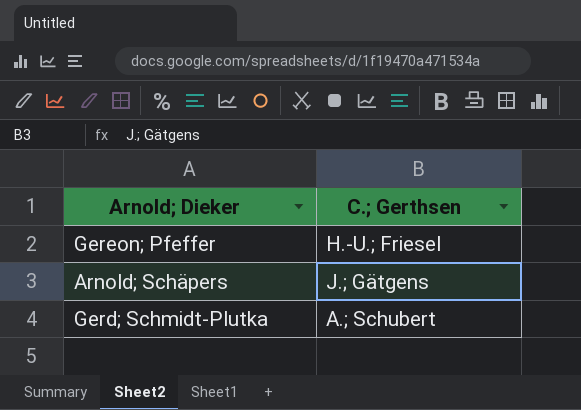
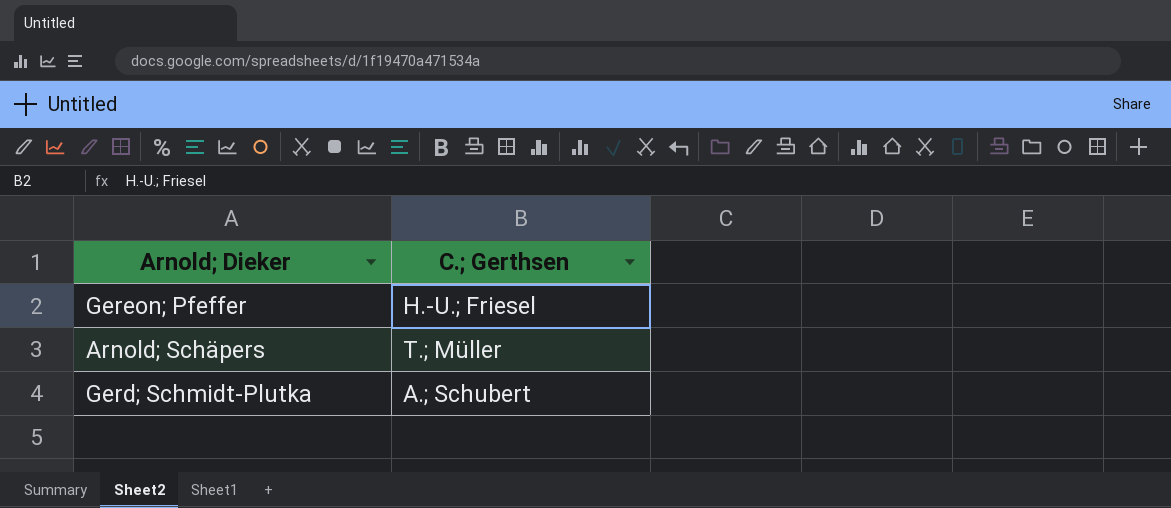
Arnold; Schäpers | C.; Gerthsen: J.; Gätgens -> T.; Müller

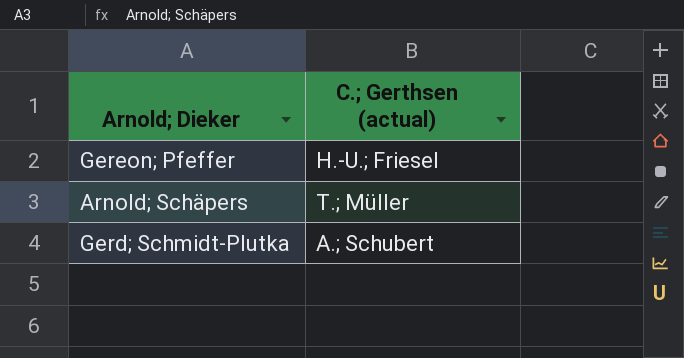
column name: C.; Gerthsen -> C.; Gerthsen (actual)

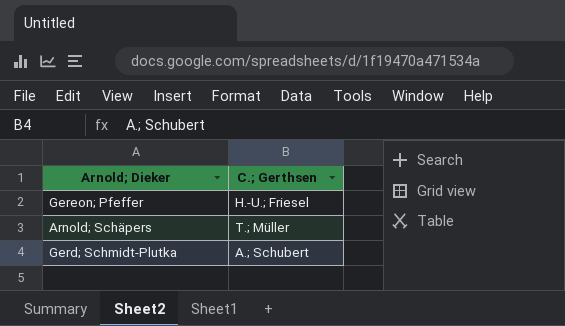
column name: C.; Gerthsen (actual) -> C.; Gerthsen

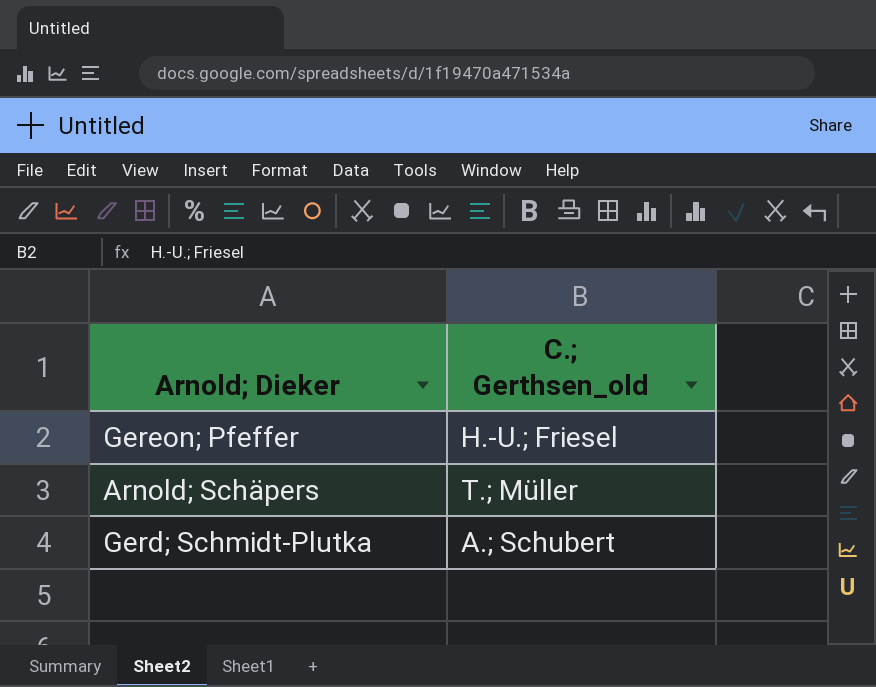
column name: C.; Gerthsen -> C.; Gerthsen_old

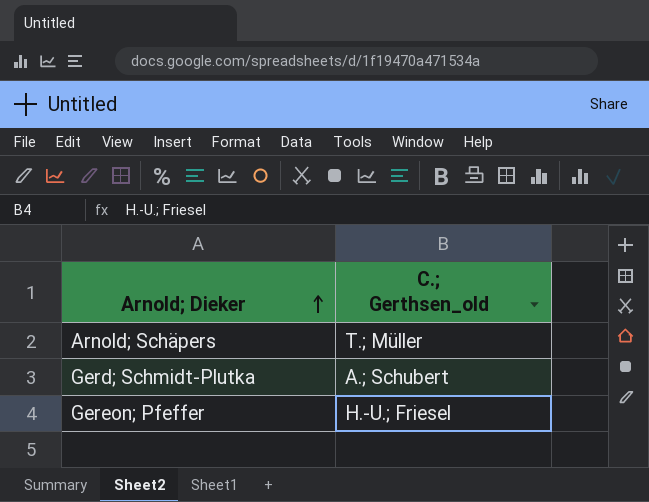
row order: none -> Arnold; Dieker ascending

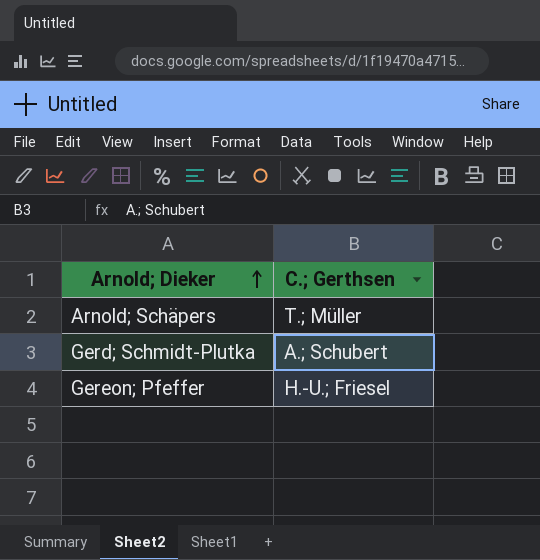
column name: C.; Gerthsen_old -> C.; Gerthsen

